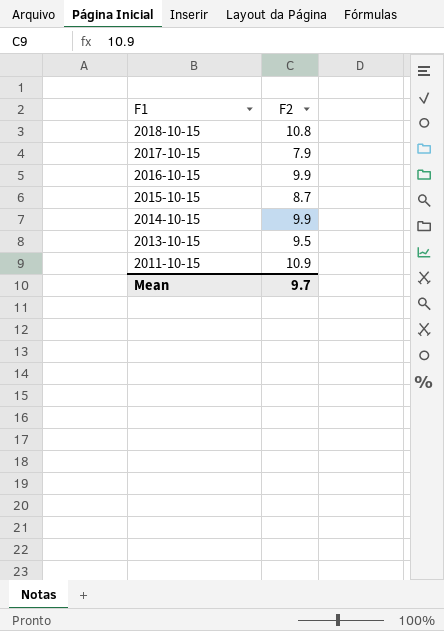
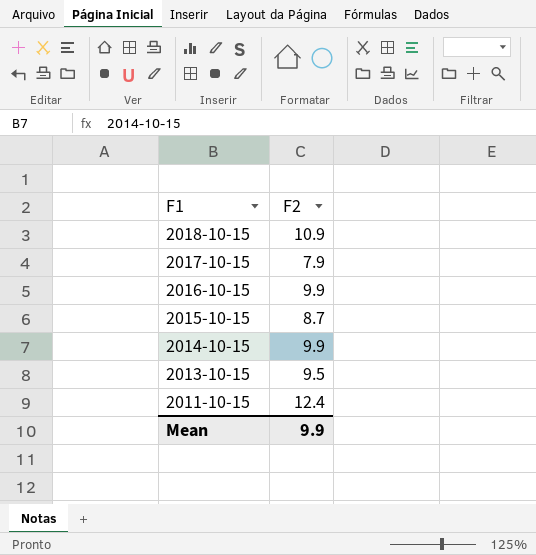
2018-10-15 | F2: 10.8 -> 10.9
2011-10-15 | F2: 10.9 -> 12.4
Mean | F2: 9.7 -> 9.9

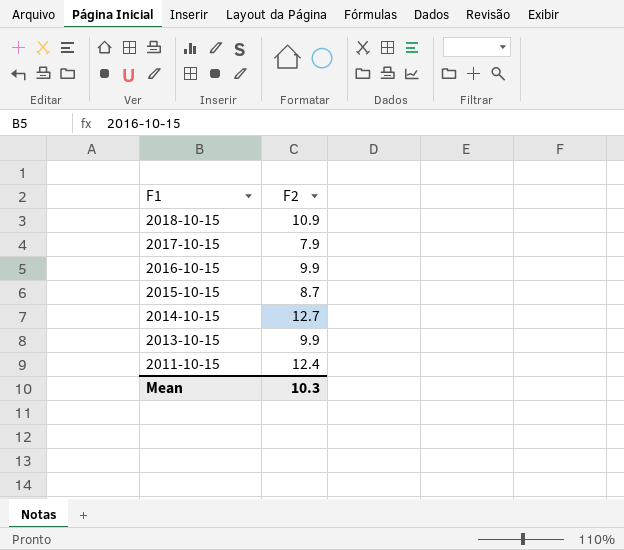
2014-10-15 | F2: 9.9 -> 12.7
2013-10-15 | F2: 9.5 -> 9.9
Mean | F2: 9.9 -> 10.3

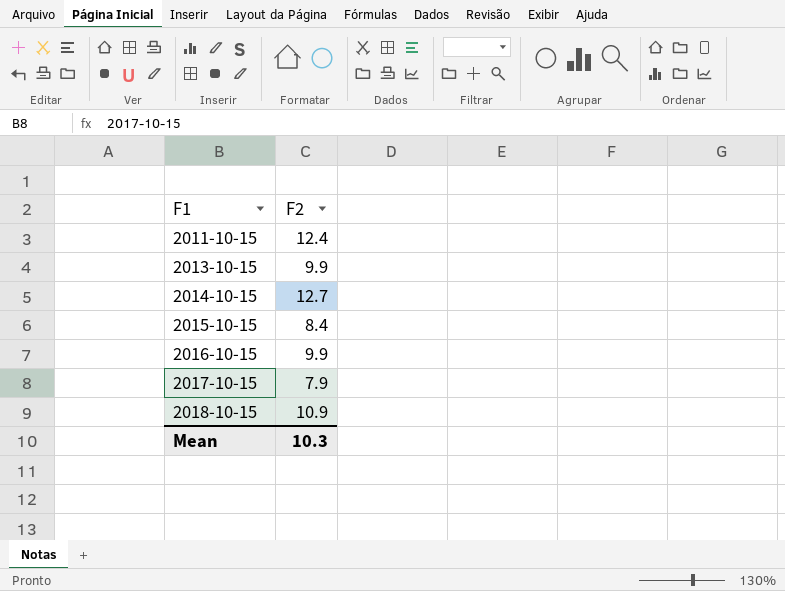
row order: F1 descending -> F1 ascending
2015-10-15 | F2: 8.7 -> 8.4

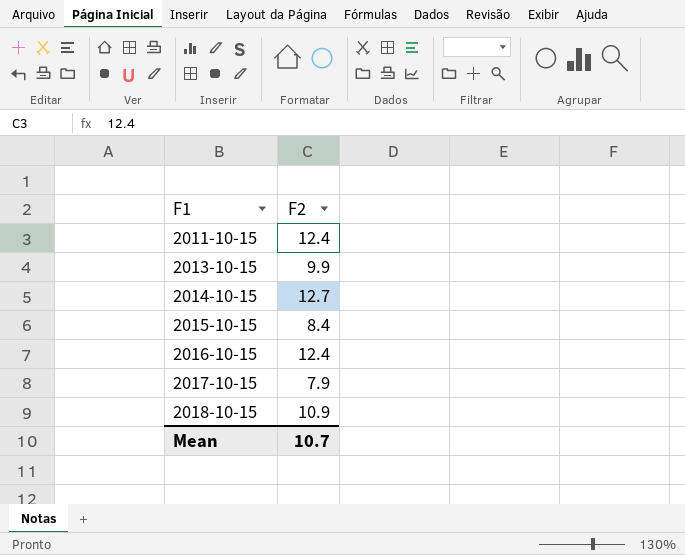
2016-10-15 | F2: 9.9 -> 12.4
Mean | F2: 10.3 -> 10.7

